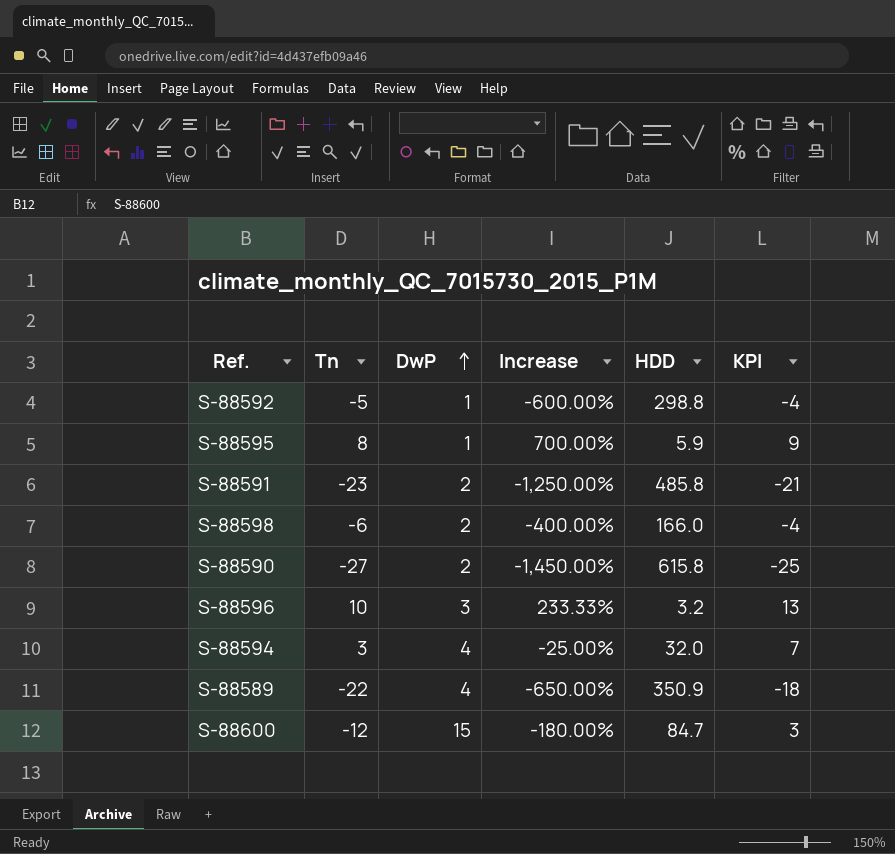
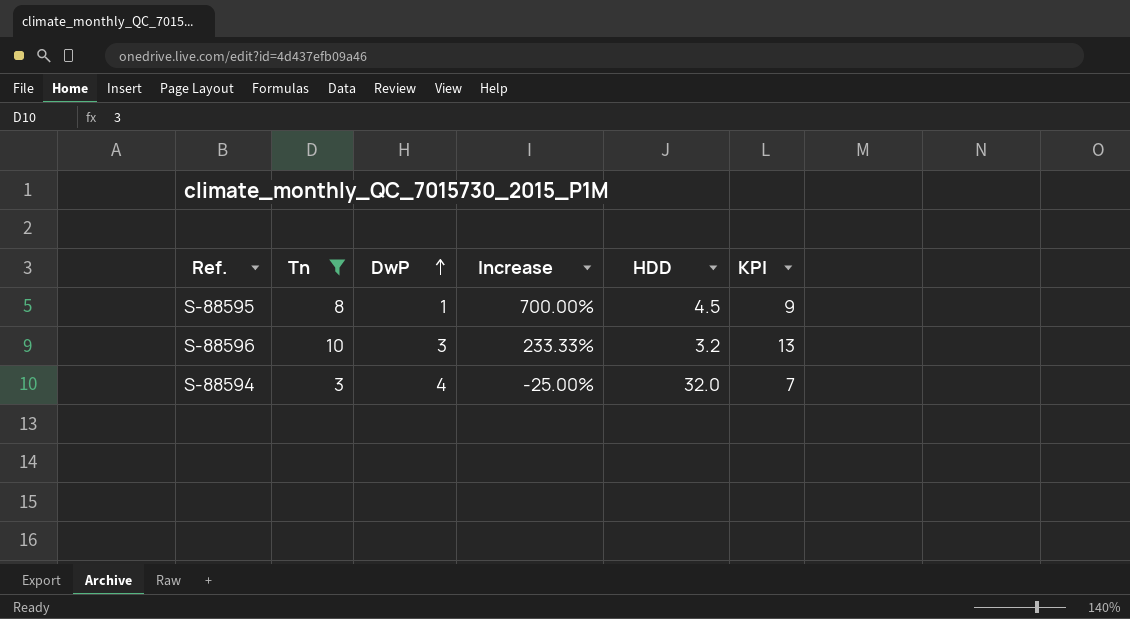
filter: none -> Tn >= 3
S-88595 | HDD: 5.9 -> 4.5

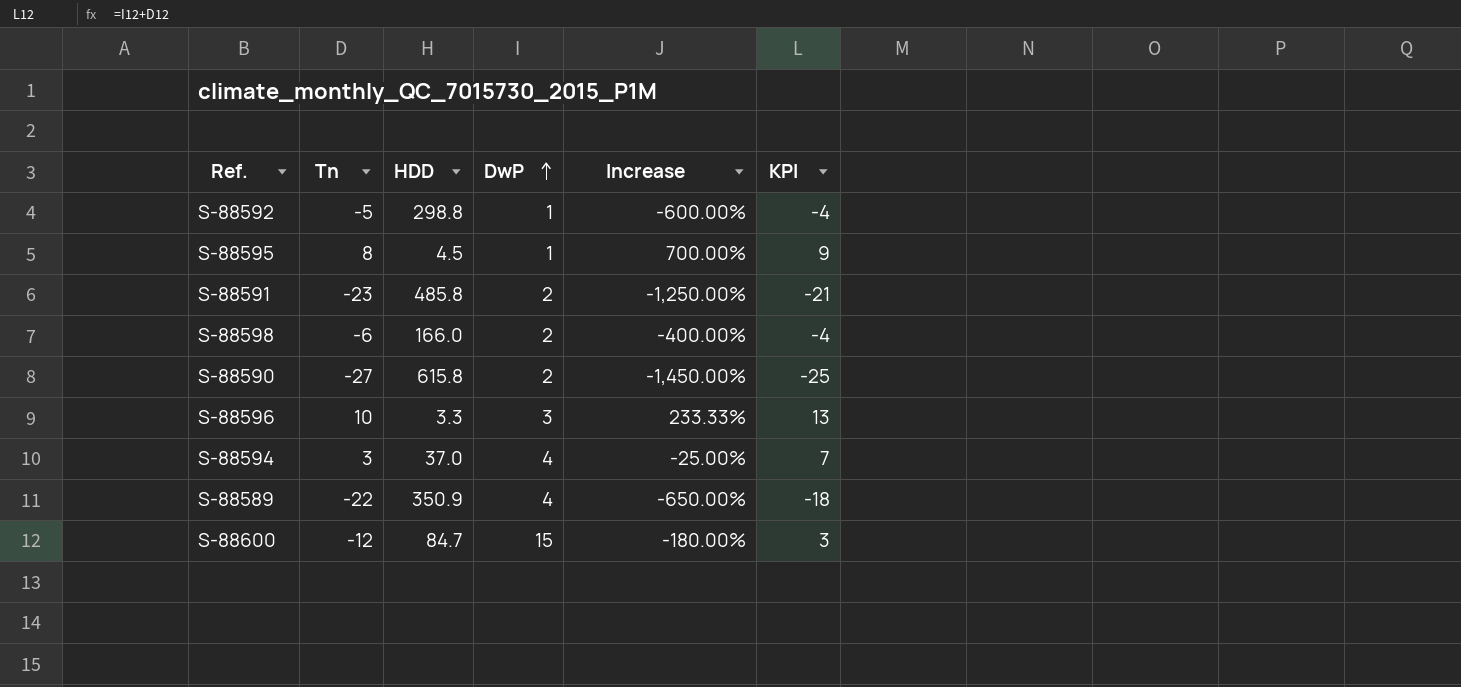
filter: Tn >= 3 -> none
column HDD | position: 5 -> 3
S-88596 | HDD: 3.2 -> 3.3
S-88594 | HDD: 32.0 -> 37.0

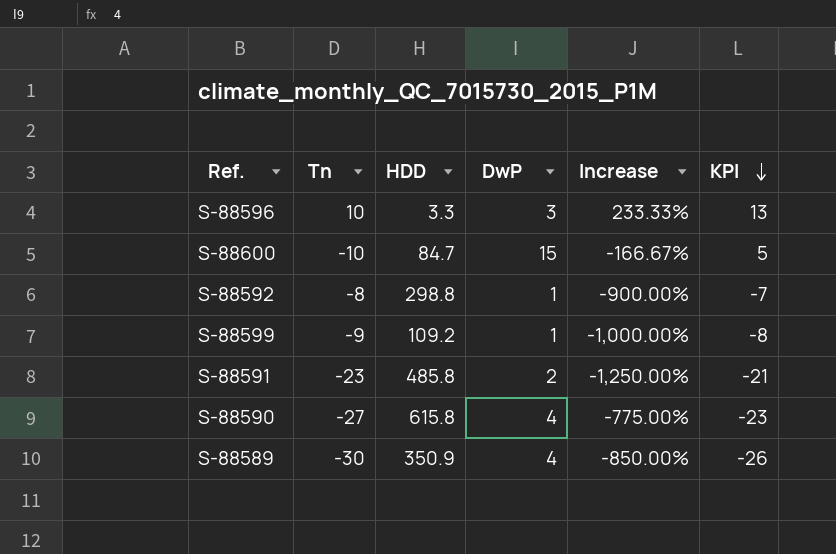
row order: DwP ascending -> KPI descending
row S-88595: 8 | 4.5 | 1 | 700.00% | 9 -> none
row S-88598: -6 | 166.0 | 2 | -400.00% | -4 -> none
row S-88594: 3 | 37.0 | 4 | -25.00% | 7 -> none
S-88600 | Tn: -12 -> -10
S-88600 | Increase: -180.00% -> -166.67%
S-88600 | KPI: 3 -> 5
S-88592 | Tn: -5 -> -8
S-88592 | Increase: -600.00% -> -900.00%
S-88592 | KPI: -4 -> -7
row S-88599: none -> -9 | 109.2 | 1 | -1,000.00% | -8
S-88590 | DwP: 2 -> 4
S-88590 | Increase: -1,450.00% -> -775.00%
S-88590 | KPI: -25 -> -23
S-88589 | Tn: -22 -> -30
S-88589 | Increase: -650.00% -> -850.00%
S-88589 | KPI: -18 -> -26

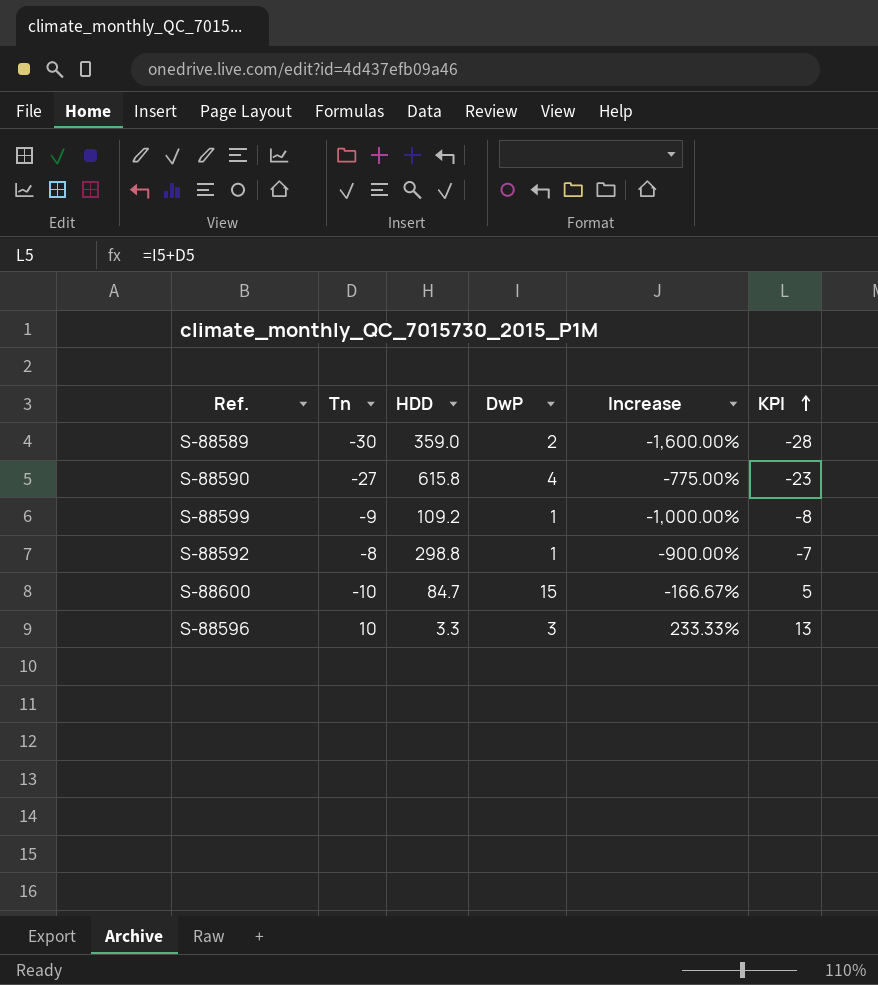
row order: KPI descending -> KPI ascending
row S-88591: -23 | 485.8 | 2 | -1,250.00% | -21 -> none
S-88589 | HDD: 350.9 -> 359.0
S-88589 | DwP: 4 -> 2
S-88589 | Increase: -850.00% -> -1,600.00%
S-88589 | KPI: -26 -> -28

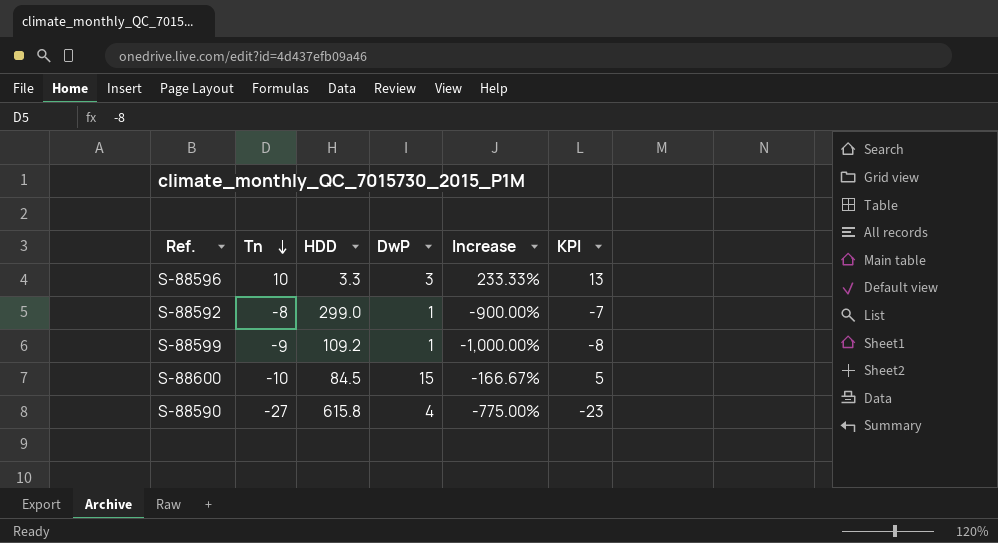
row order: KPI ascending -> Tn descending
row S-88589: -30 | 359.0 | 2 | -1,600.00% | -28 -> none
S-88592 | HDD: 298.8 -> 299.0
S-88600 | HDD: 84.7 -> 84.5

